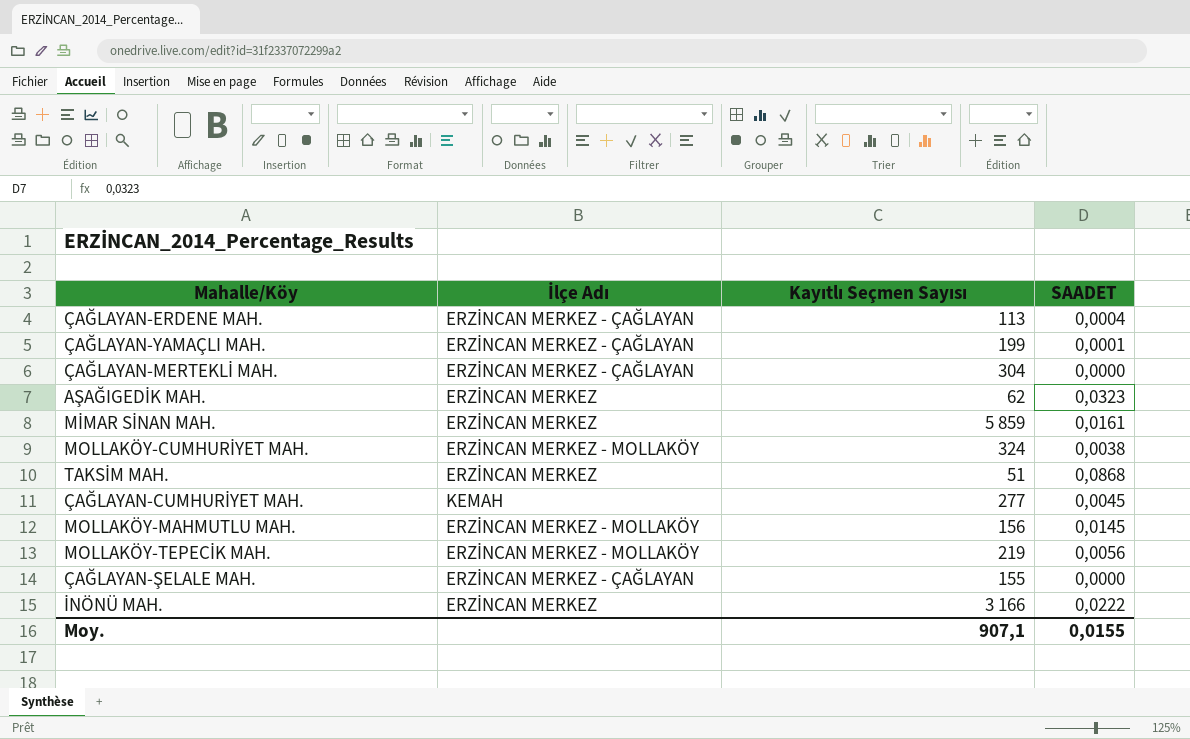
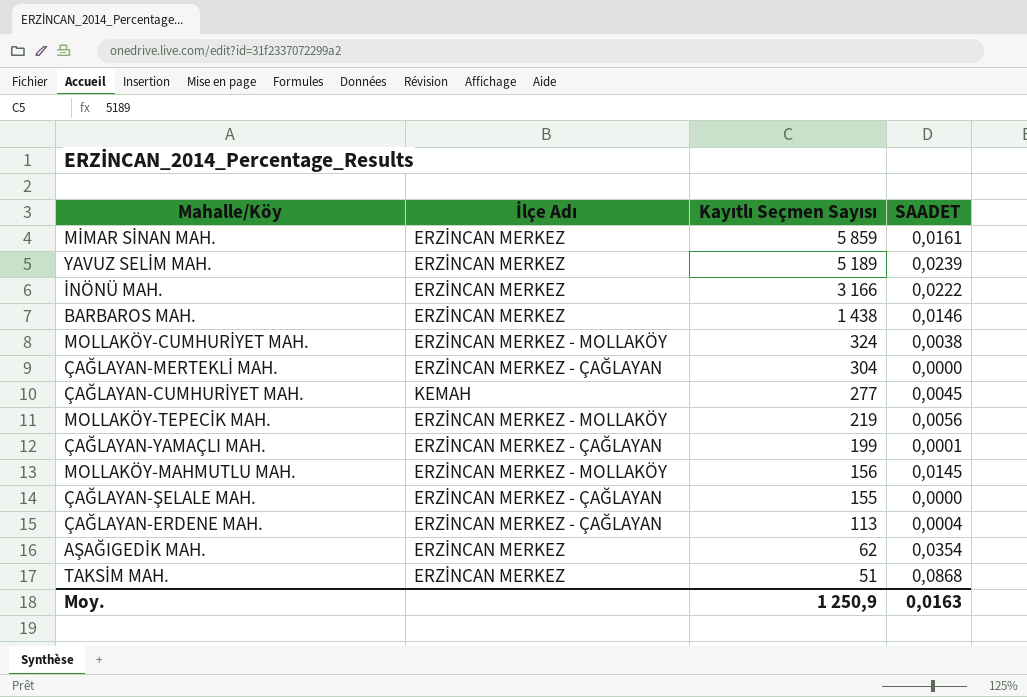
row order: none -> Kayıtlı Seçmen Sayısı descending
row YAVUZ SELİM MAH.: none -> ERZİNCAN MERKEZ | 5 189 | 0,0239
row BARBAROS MAH.: none -> ERZİNCAN MERKEZ | 1 438 | 0,0146
AŞAĞIGEDİK MAH. | SAADET: 0,0323 -> 0,0354
Moy. | Kayıtlı Seçmen Sayısı: 907,1 -> 1 250,9
Moy. | SAADET: 0,0155 -> 0,0163

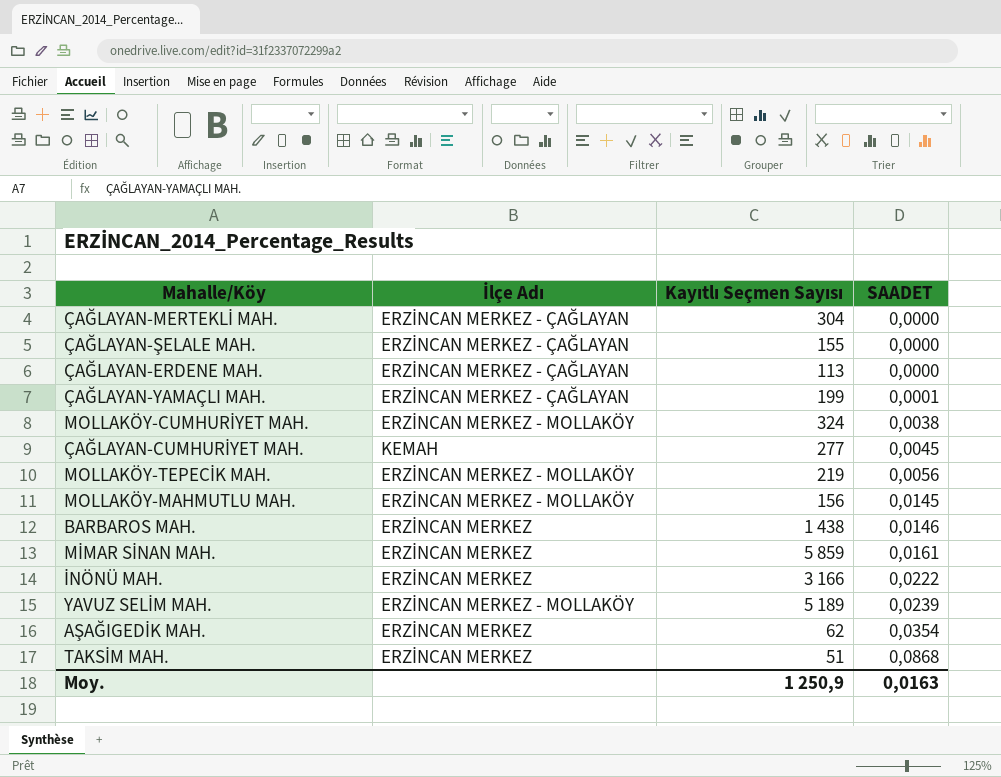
row order: Kayıtlı Seçmen Sayısı descending -> SAADET ascending
ÇAĞLAYAN-ERDENE MAH. | SAADET: 0,0004 -> 0,0000
YAVUZ SELİM MAH. | İlçe Adı: ERZİNCAN MERKEZ -> ERZİNCAN MERKEZ - MOLLAKÖY

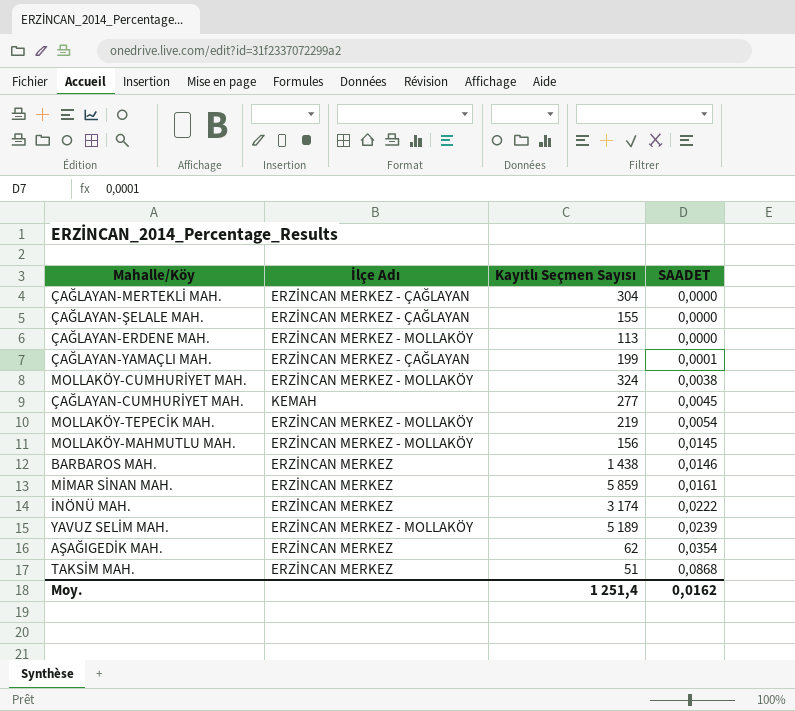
ÇAĞLAYAN-ERDENE MAH. | İlçe Adı: ERZİNCAN MERKEZ - ÇAĞLAYAN -> ERZİNCAN MERKEZ - MOLLAKÖY
MOLLAKÖY-TEPECİK MAH. | SAADET: 0,0056 -> 0,0054
İNÖNÜ MAH. | Kayıtlı Seçmen Sayısı: 3 166 -> 3 174
Moy. | Kayıtlı Seçmen Sayısı: 1 250,9 -> 1 251,4
Moy. | SAADET: 0,0163 -> 0,0162

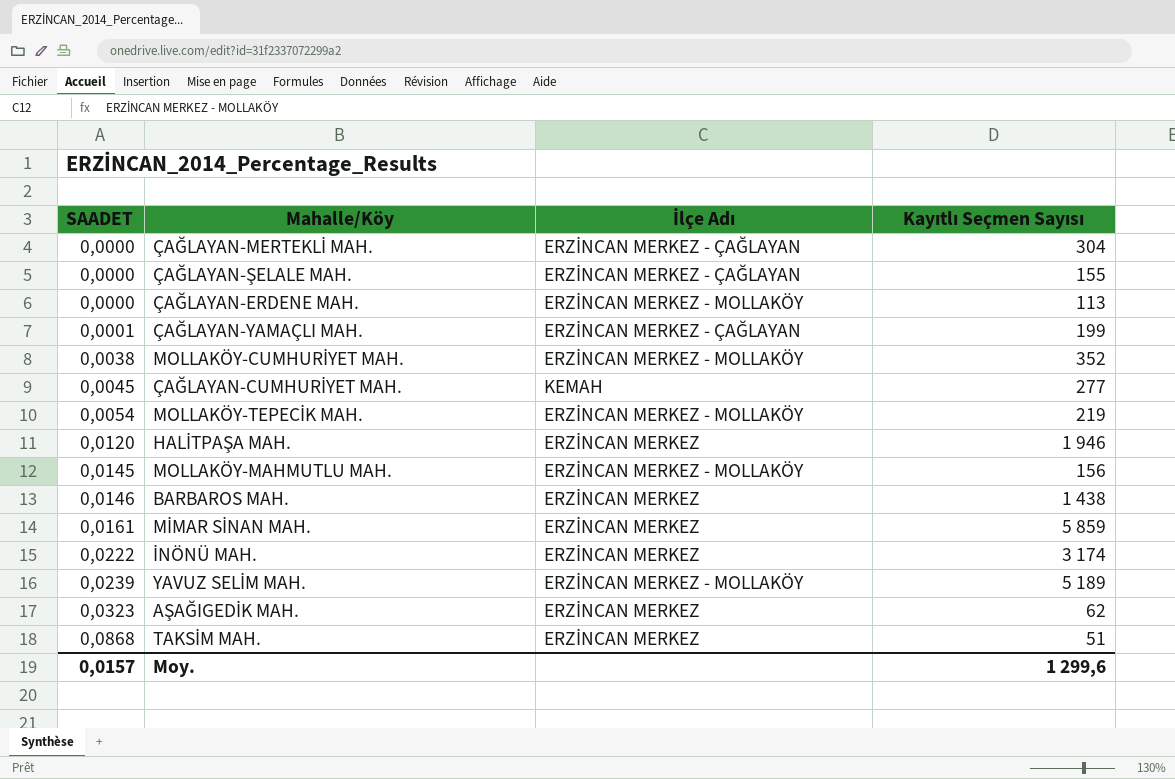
column SAADET | position: 4 -> 1
MOLLAKÖY-CUMHURİYET MAH. | Kayıtlı Seçmen Sayısı: 324 -> 352
row HALİTPAŞA MAH.: none -> 0,0120 | ERZİNCAN MERKEZ | 1 946
AŞAĞIGEDİK MAH. | SAADET: 0,0354 -> 0,0323
Moy. | SAADET: 0,0162 -> 0,0157
Moy. | Kayıtlı Seçmen Sayısı: 1 251,4 -> 1 299,6

